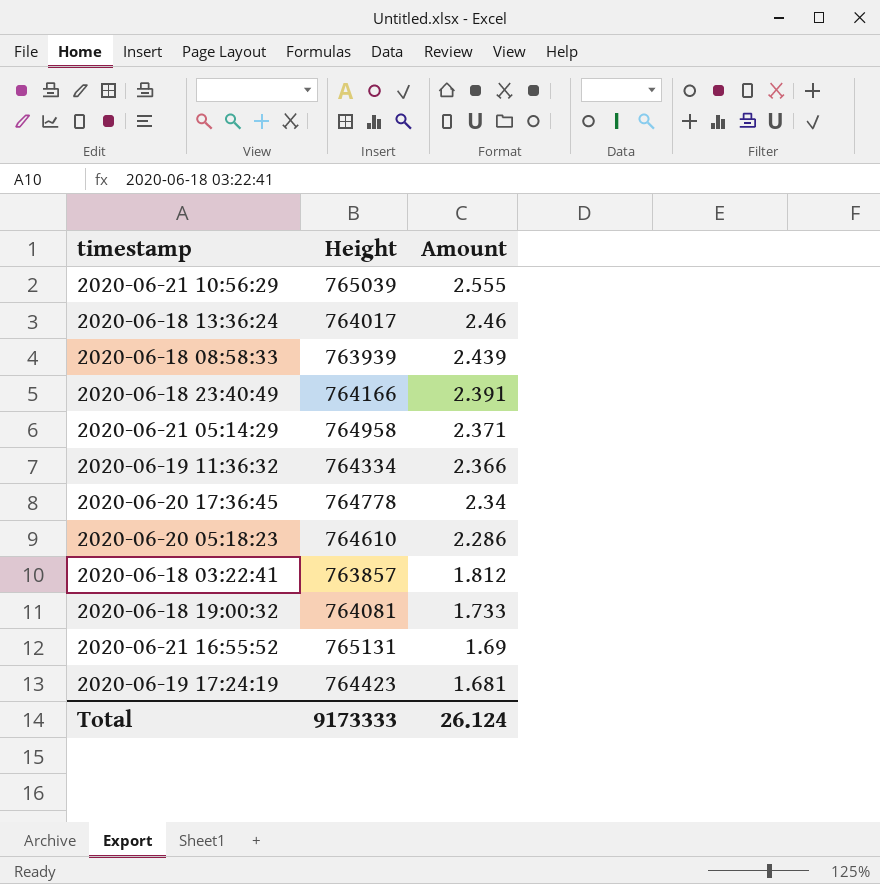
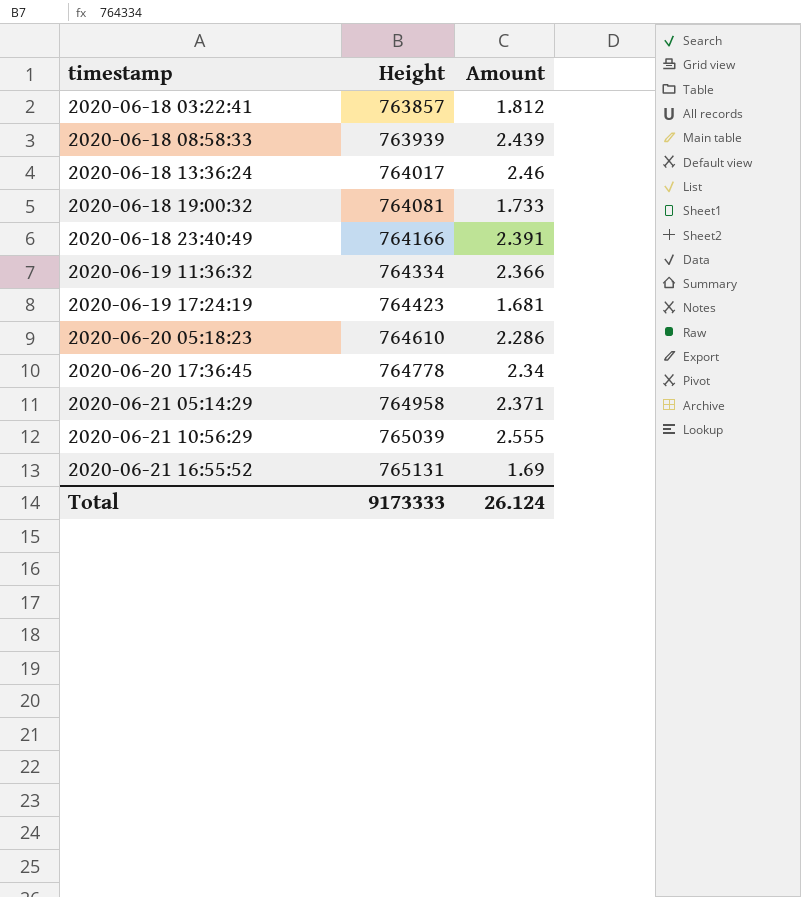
row order: Amount descending -> timestamp ascending

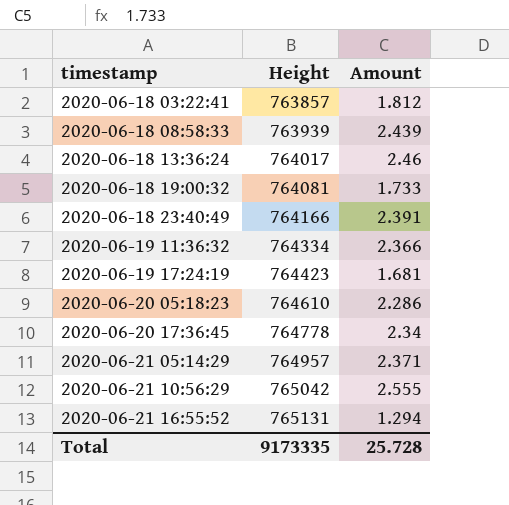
2020-06-21 05:14:29 | Height: 764958 -> 764957
2020-06-21 10:56:29 | Height: 765039 -> 765042
2020-06-21 16:55:52 | Amount: 1.69 -> 1.294
Total | Height: 9173333 -> 9173335
Total | Amount: 26.124 -> 25.728

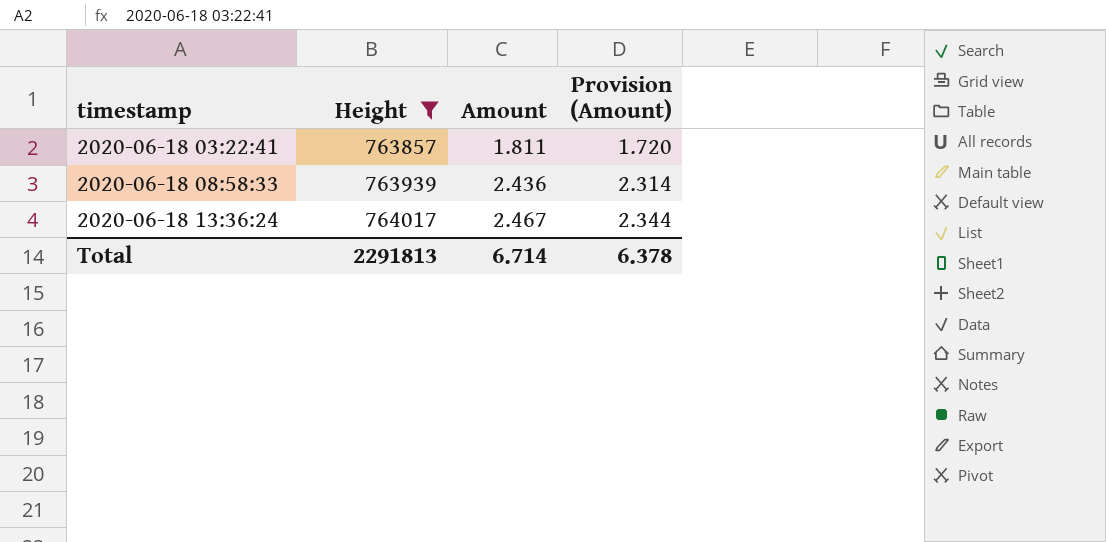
filter: none -> Height <= 764017
column Provision (Amount) | formula: none -> [Amount] * 0.95
2020-06-18 03:22:41 | Amount: 1.812 -> 1.811
2020-06-18 08:58:33 | Amount: 2.439 -> 2.436
2020-06-18 13:36:24 | Amount: 2.46 -> 2.467
Total | Height: 9173335 -> 2291813
Total | Amount: 25.728 -> 6.714

